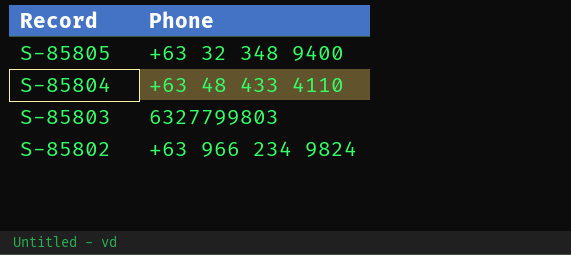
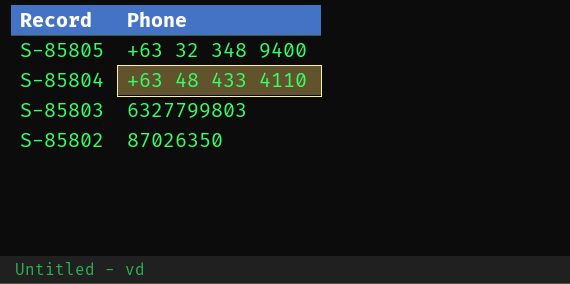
S-85802 | Phone: +63 966 234 9824 -> 87026350

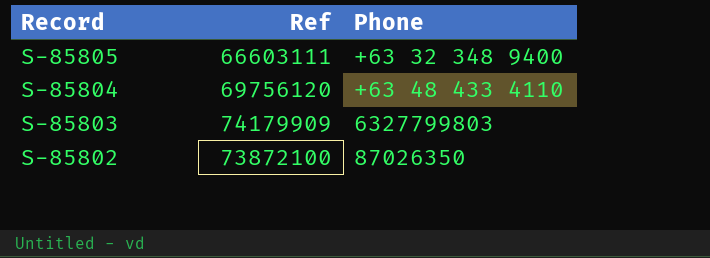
column Ref | position: none -> 2

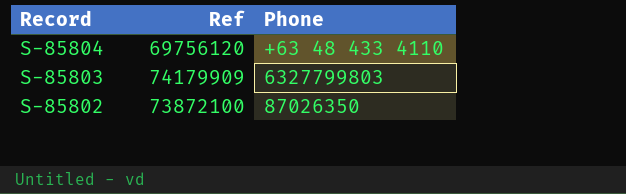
row S-85805: 66603111 | +63 32 348 9400 -> none

